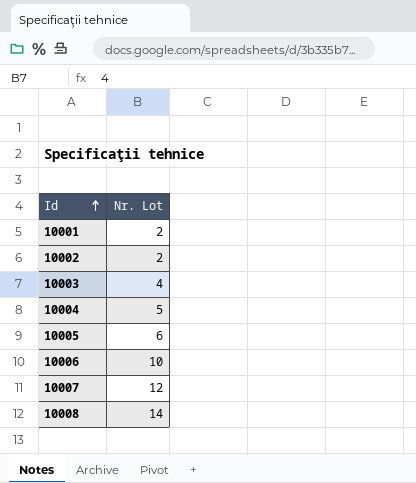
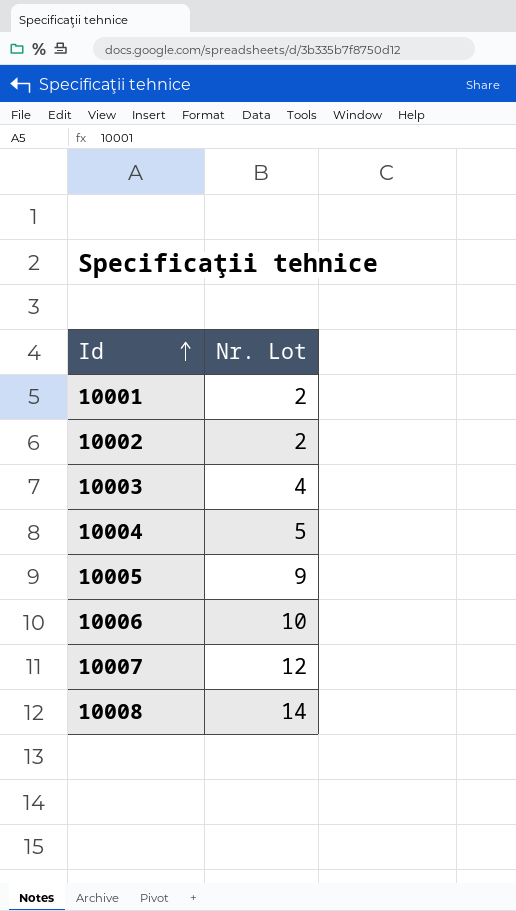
10005 | Nr. Lot: 6 -> 9

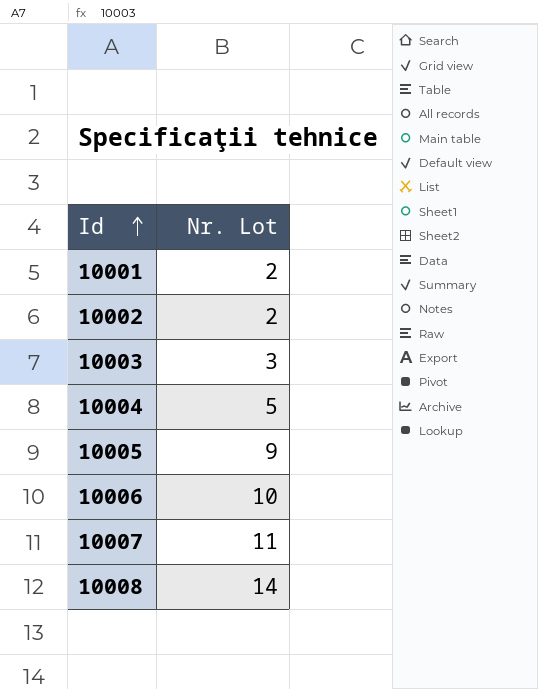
10003 | Nr. Lot: 4 -> 3
10007 | Nr. Lot: 12 -> 11

